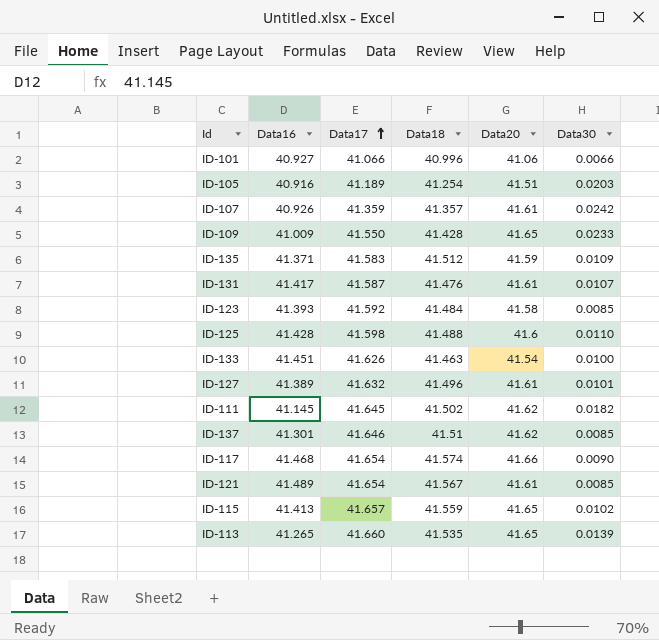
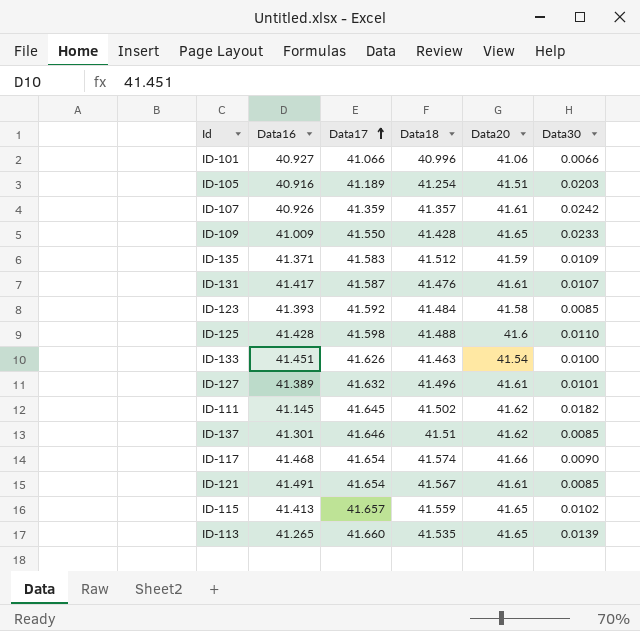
ID-121 | Data16: 41.489 -> 41.491

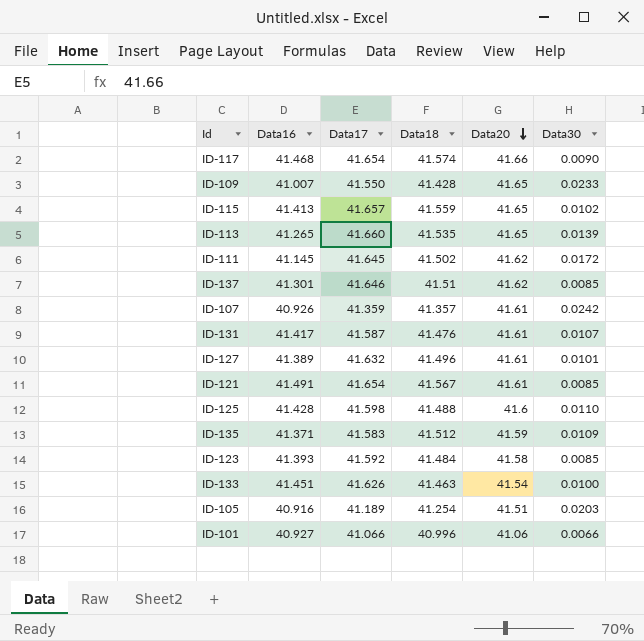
row order: Data17 ascending -> Data20 descending
ID-109 | Data16: 41.009 -> 41.007
ID-111 | Data30: 0.0182 -> 0.0172

